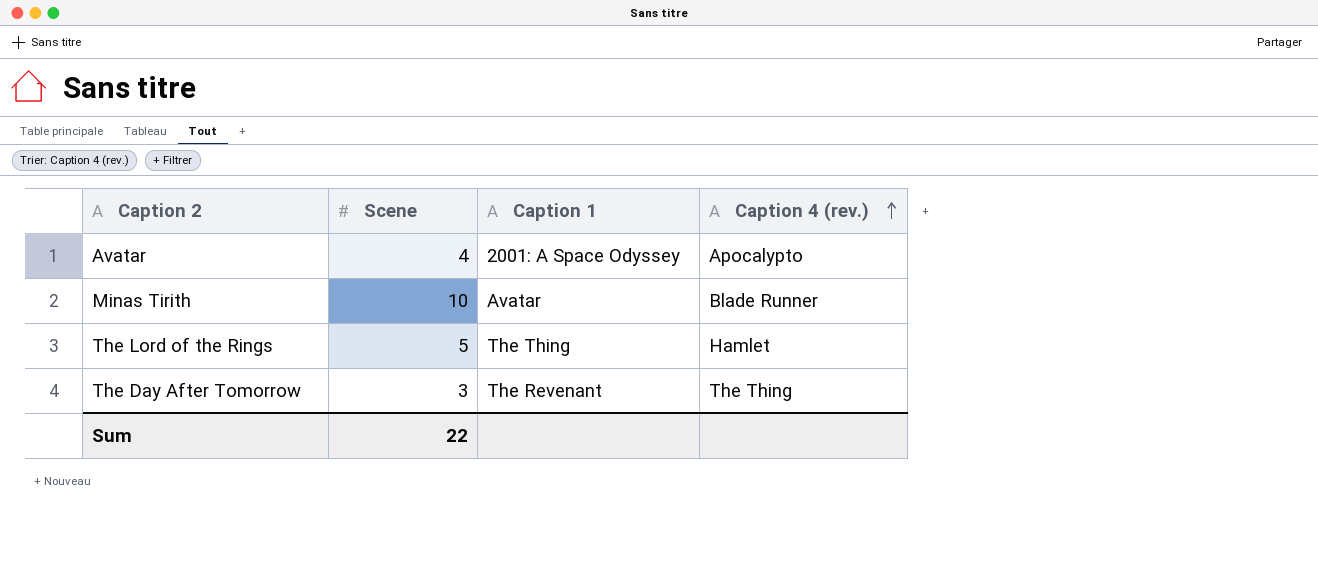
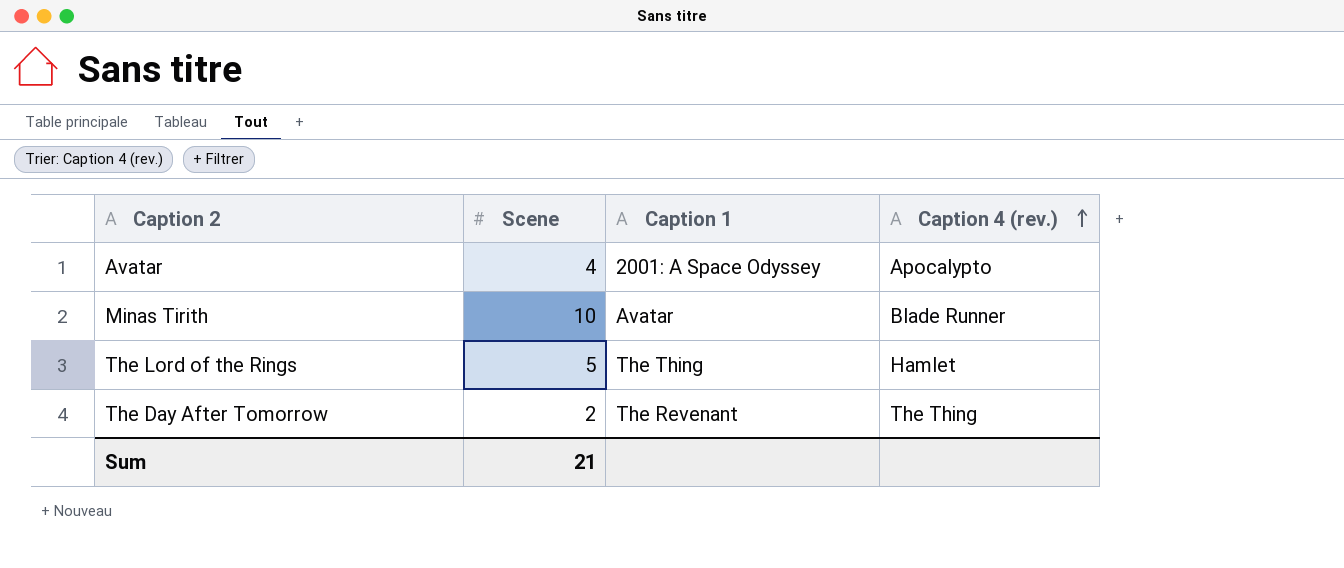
The Day After Tomorrow | Scene: 3 -> 2
Sum | Scene: 22 -> 21

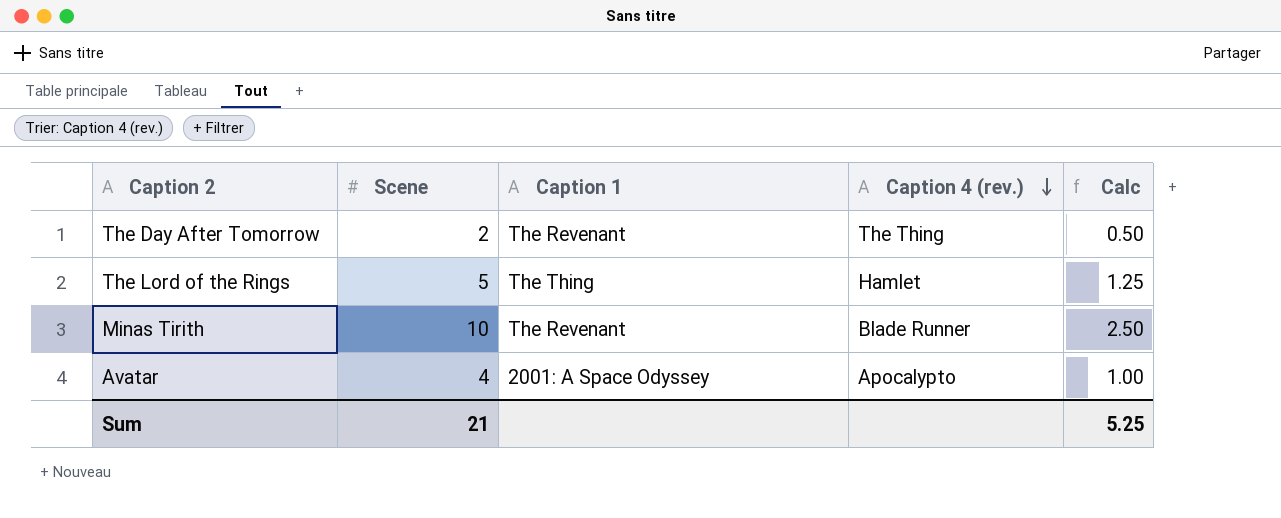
row order: Caption 4 (rev.) ascending -> Caption 4 (rev.) descending
column Calc | formula: none -> [Scene] * 0.25
Minas Tirith | Caption 1: Avatar -> The Revenant

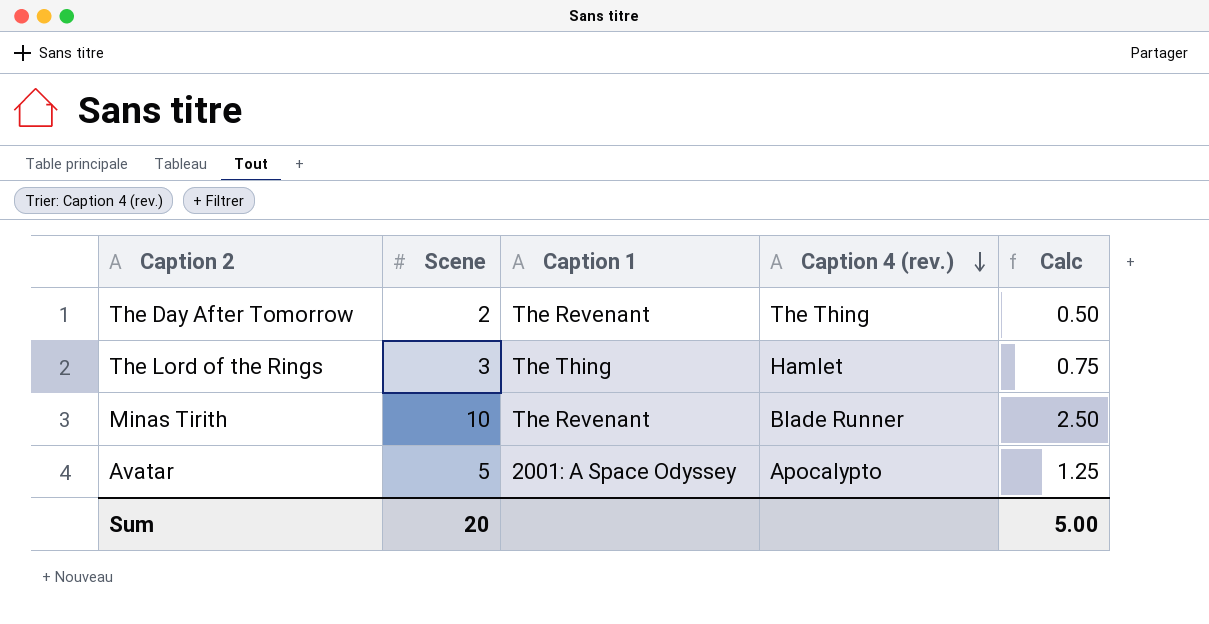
The Lord of the Rings | Scene: 5 -> 3
The Lord of the Rings | Calc: 1.25 -> 0.75
Avatar | Scene: 4 -> 5
Avatar | Calc: 1.00 -> 1.25
Sum | Scene: 21 -> 20
Sum | Calc: 5.25 -> 5.00

